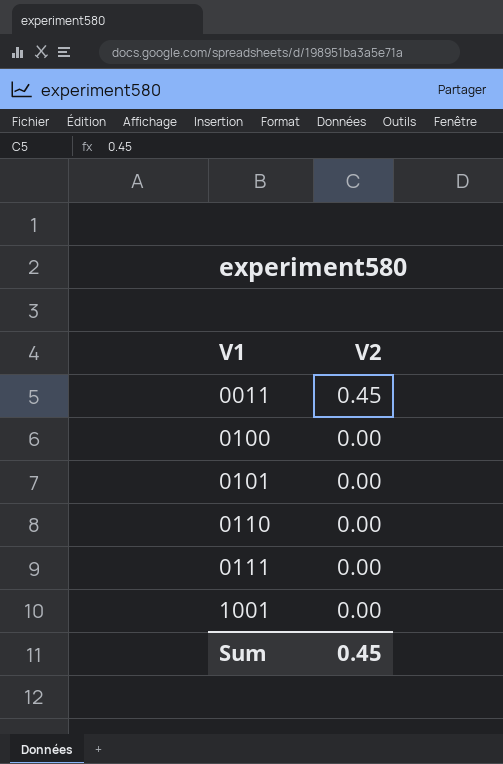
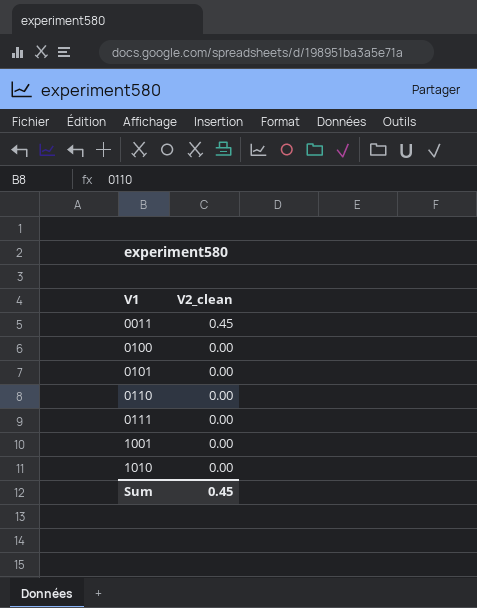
column name: V2 -> V2_clean
row 1010: none -> 0.00

